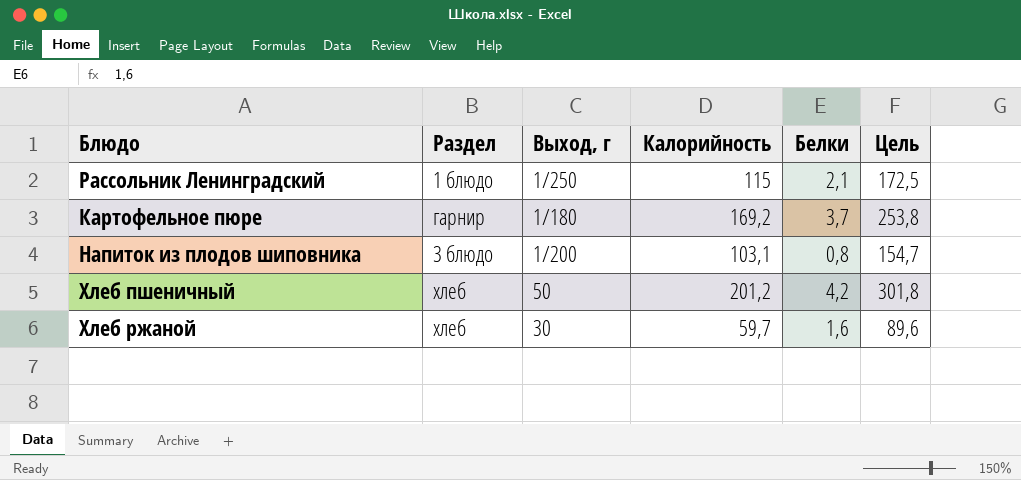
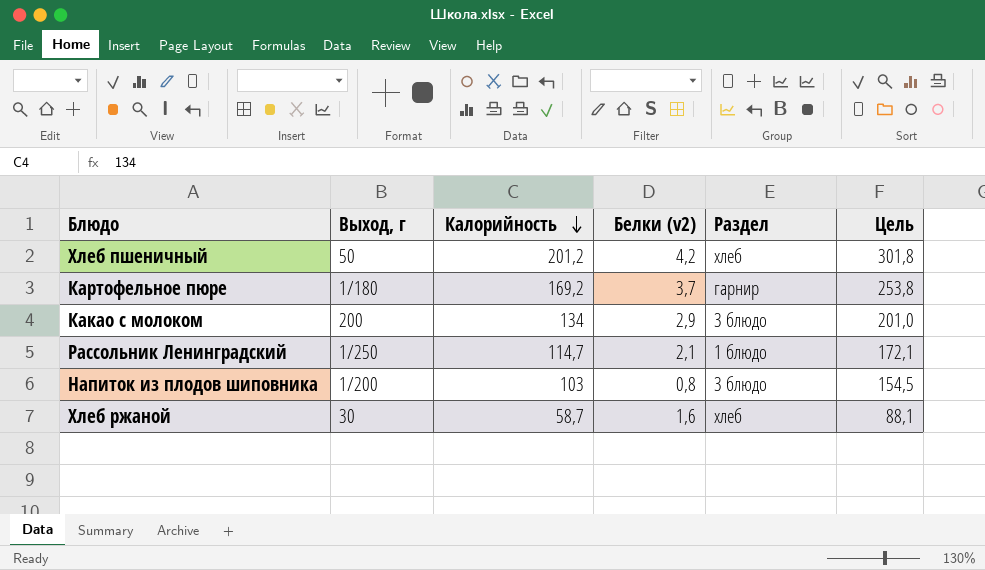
row order: none -> Калорийность descending
column name: Белки -> Белки (v2)
column Раздел | position: 2 -> 5
row Какао с молоком: none -> 200 | 134 | 2,9 | 3 блюдо | 201,0
Рассольник Ленинградский | Калорийность: 115 -> 114,7
Рассольник Ленинградский | Цель: 172,5 -> 172,1
Напиток из плодов шиповника | Калорийность: 103,1 -> 103
Напиток из плодов шиповника | Цель: 154,7 -> 154,5
Хлеб ржаной | Калорийность: 59,7 -> 58,7
Хлеб ржаной | Цель: 89,6 -> 88,1

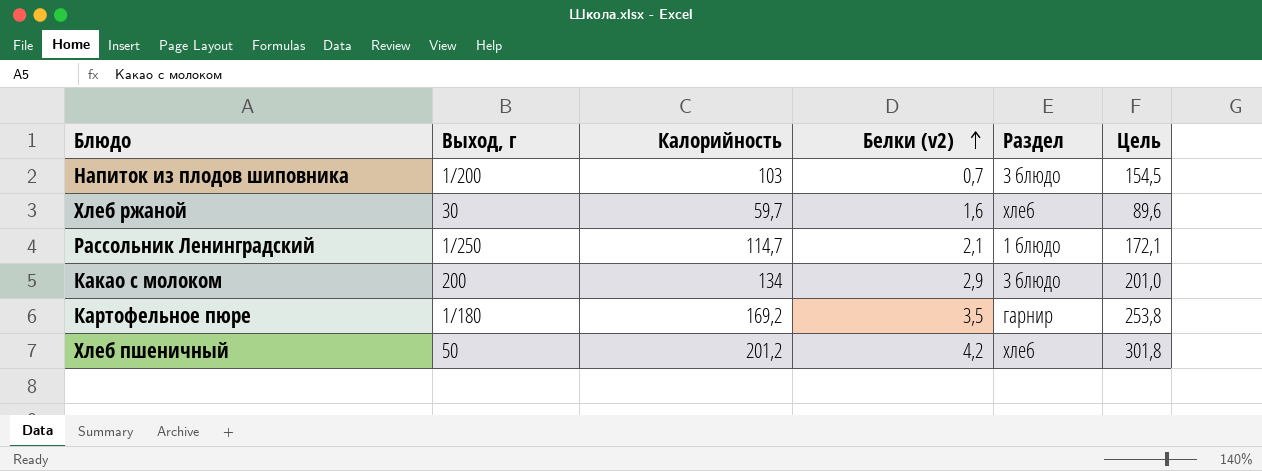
row order: Калорийность descending -> Белки (v2) ascending
Напиток из плодов шиповника | Белки (v2): 0,8 -> 0,7
Хлеб ржаной | Калорийность: 58,7 -> 59,7
Хлеб ржаной | Цель: 88,1 -> 89,6
Картофельное пюре | Белки (v2): 3,7 -> 3,5

